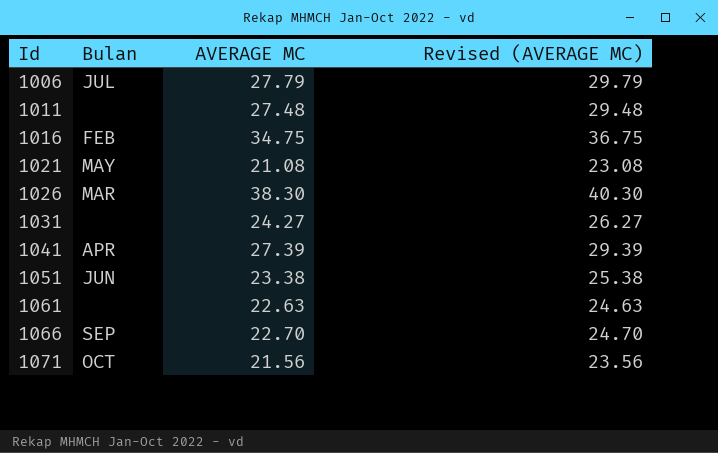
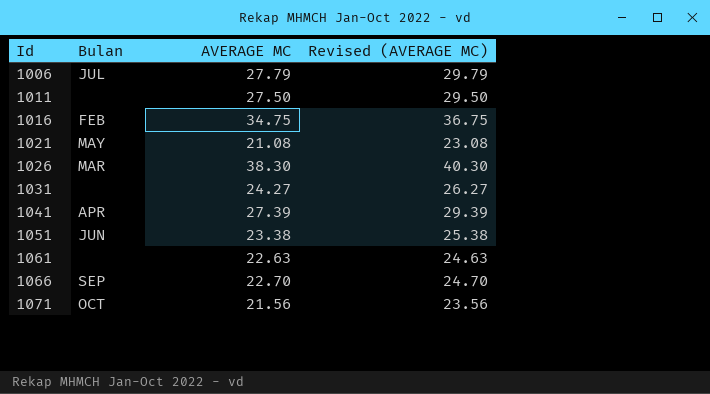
1011 | AVERAGE MC: 27.48 -> 27.50
1011 | Revised (AVERAGE MC): 29.48 -> 29.50

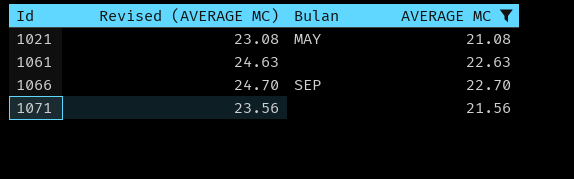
filter: none -> AVERAGE MC <= 22.70
column Revised (AVERAGE MC) | position: 4 -> 2
1071 | Bulan: OCT -> none

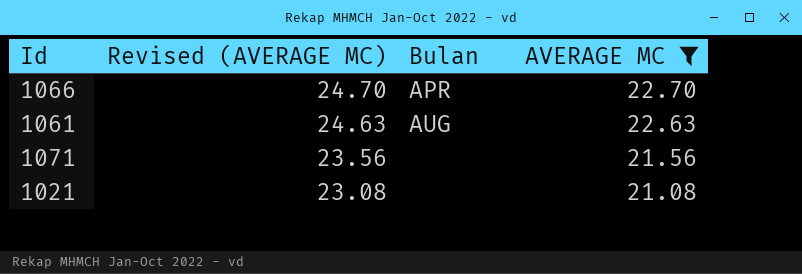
row order: Id ascending -> Revised (AVERAGE MC) descending
1066 | Bulan: SEP -> APR
1061 | Bulan: none -> AUG
1021 | Bulan: MAY -> none

